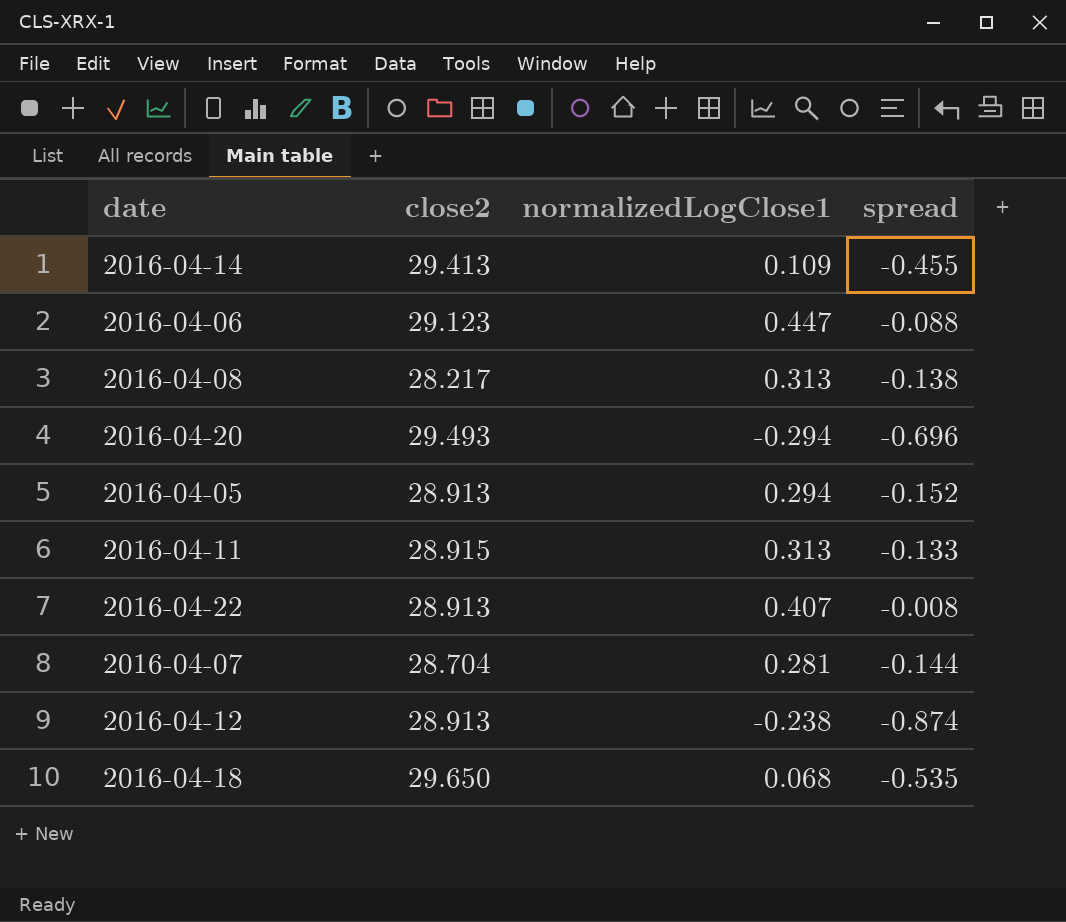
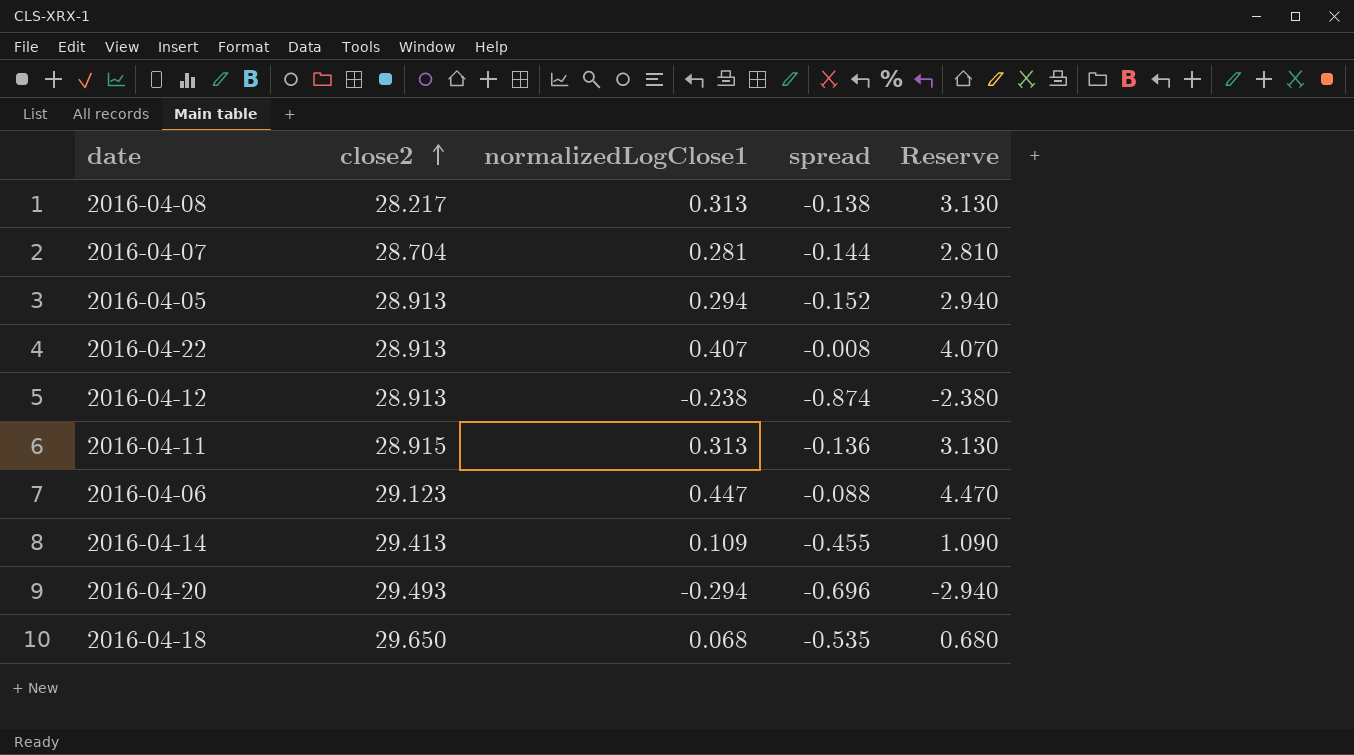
row order: none -> close2 ascending
column Reserve | formula: none -> [normalizedLogClose1] * 10
2016-04-11 | spread: -0.133 -> -0.136

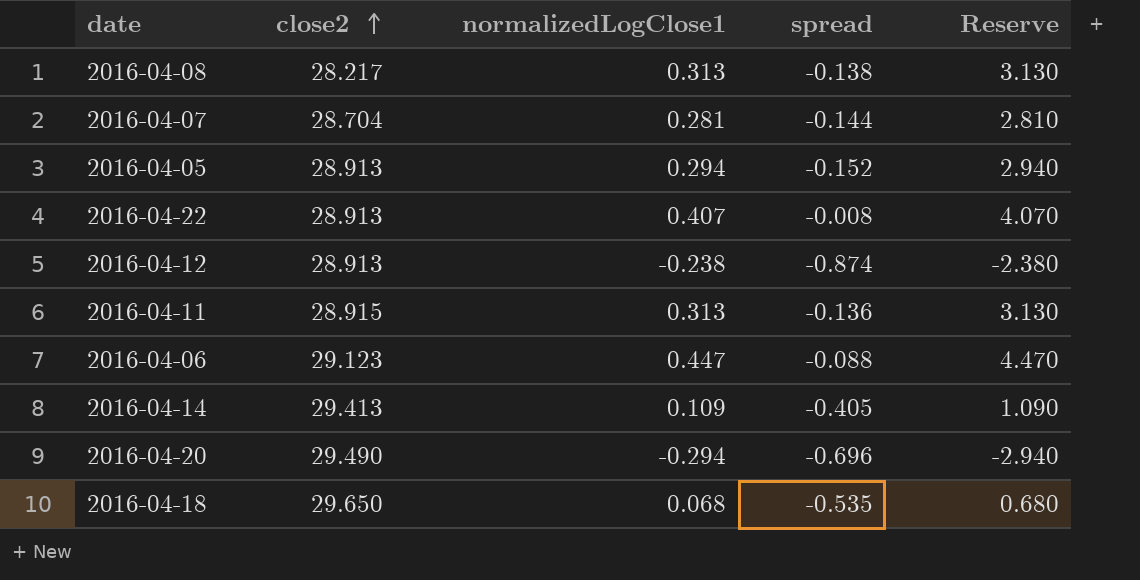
2016-04-14 | spread: -0.455 -> -0.405
2016-04-20 | close2: 29.493 -> 29.490

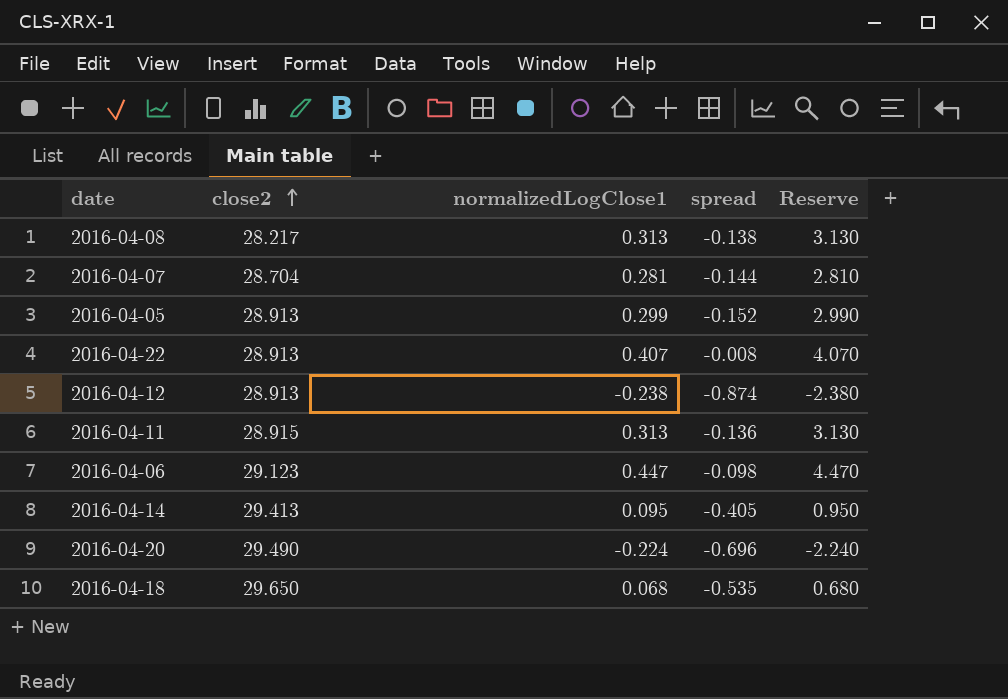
2016-04-05 | normalizedLogClose1: 0.294 -> 0.299
2016-04-05 | Reserve: 2.940 -> 2.990
2016-04-06 | spread: -0.088 -> -0.098
2016-04-14 | normalizedLogClose1: 0.109 -> 0.095
2016-04-14 | Reserve: 1.090 -> 0.950
2016-04-20 | normalizedLogClose1: -0.294 -> -0.224
2016-04-20 | Reserve: -2.940 -> -2.240

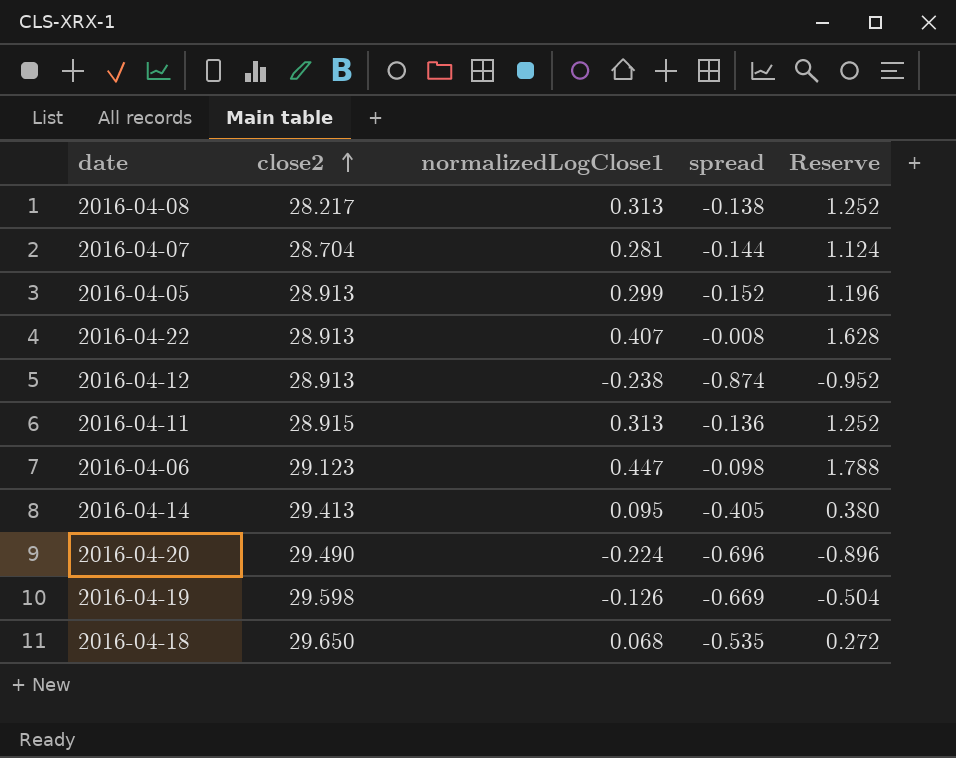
column Reserve | formula: [normalizedLogClose1] * 10 -> [normalizedLogClose1] * 4
row 2016-04-19: none -> 29.598 | -0.126 | -0.669 | -0.504

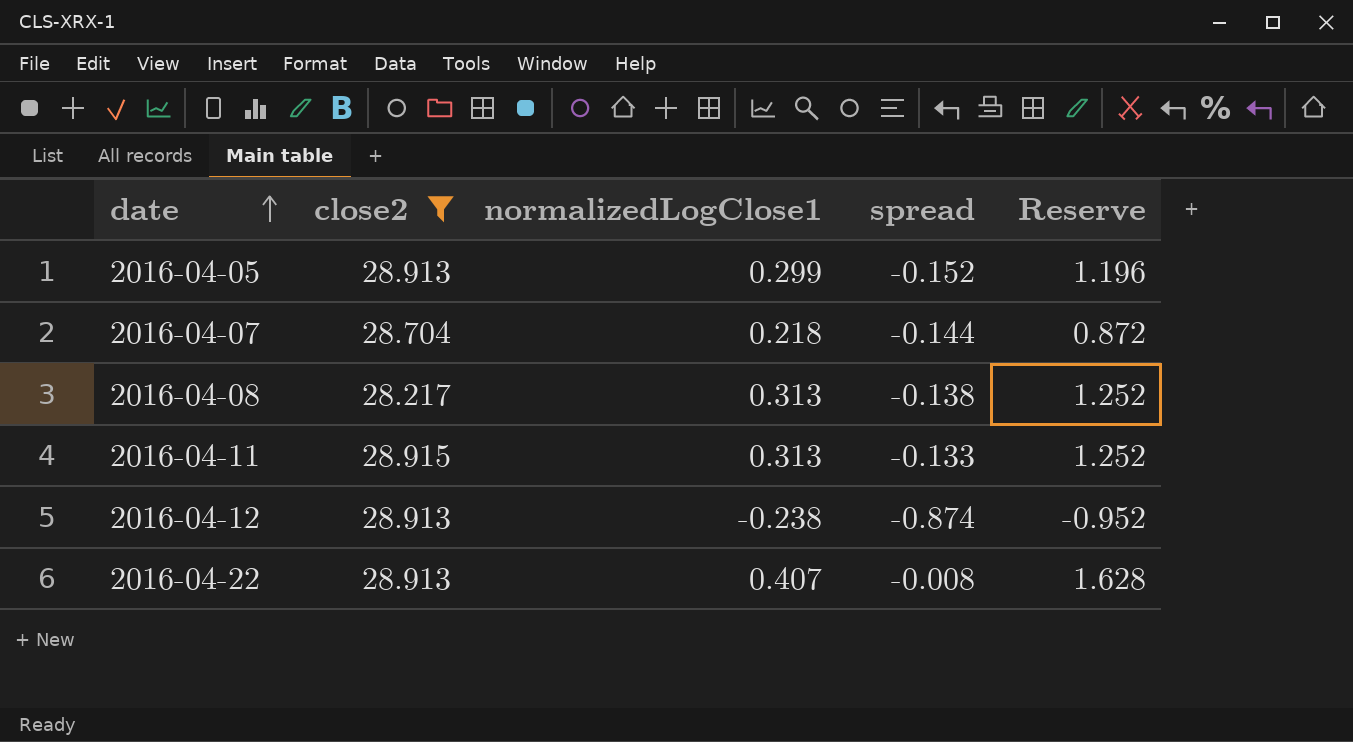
filter: none -> close2 <= 28.915
row order: close2 ascending -> date ascending
2016-04-07 | normalizedLogClose1: 0.281 -> 0.218
2016-04-07 | Reserve: 1.124 -> 0.872
2016-04-11 | spread: -0.136 -> -0.133

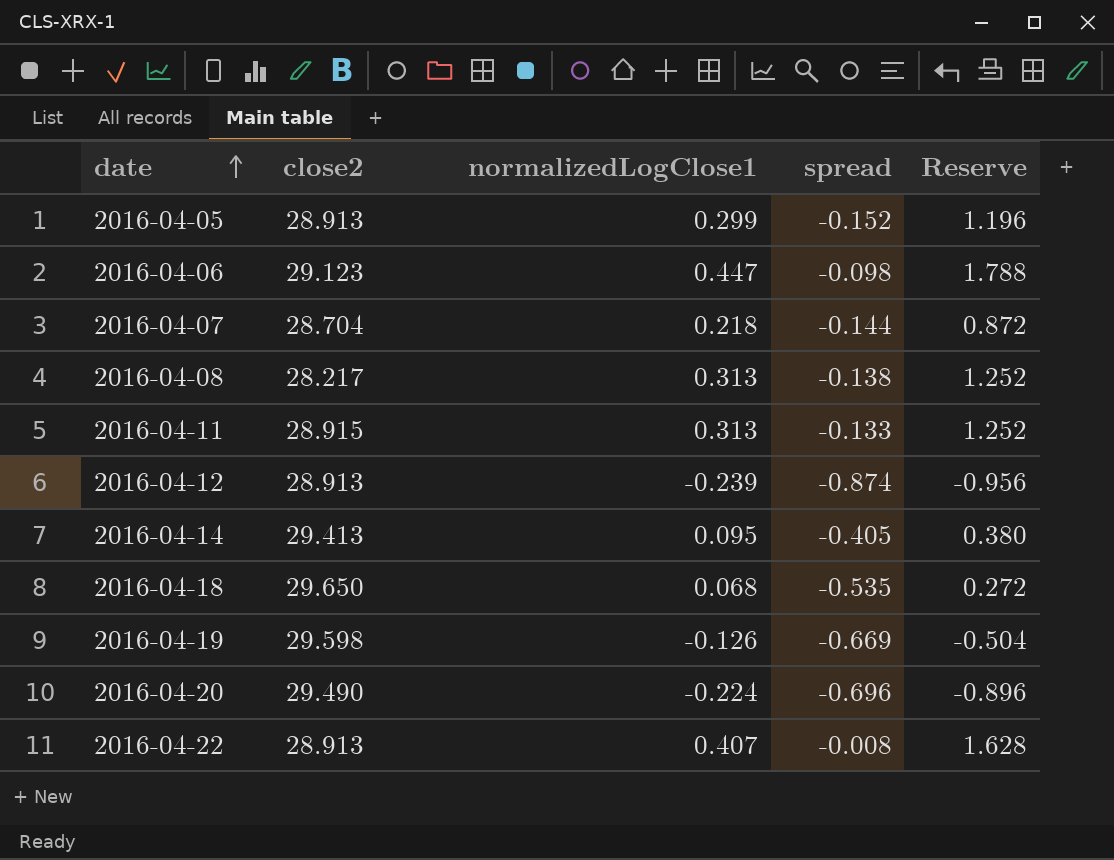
filter: close2 <= 28.915 -> none
2016-04-12 | normalizedLogClose1: -0.238 -> -0.239
2016-04-12 | Reserve: -0.952 -> -0.956

